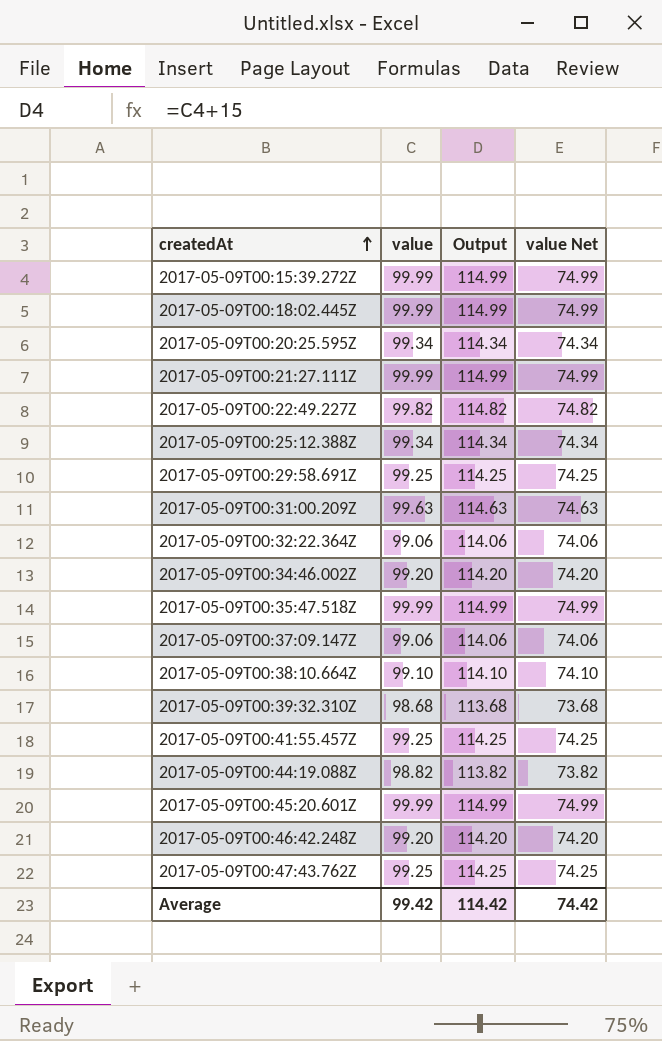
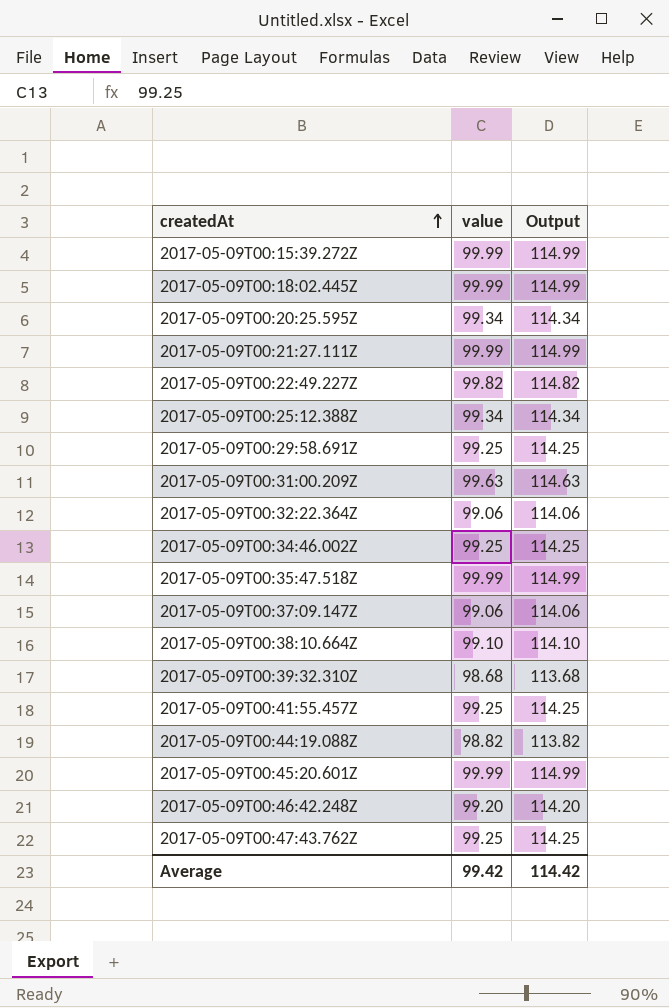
column value Net | formula: [value] - 25 -> none
2017-05-09T00:34:46.002Z | value: 99.20 -> 99.25
2017-05-09T00:34:46.002Z | Output: 114.20 -> 114.25

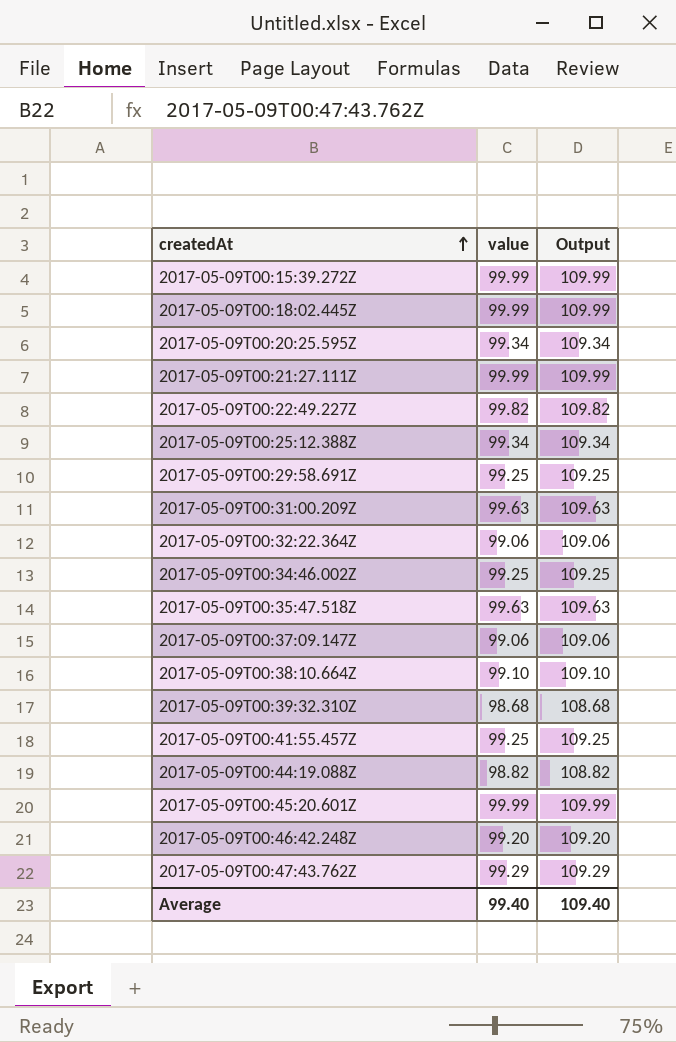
column Output | formula: [value] + 15 -> [value] + 10
2017-05-09T00:35:47.518Z | value: 99.99 -> 99.63
2017-05-09T00:47:43.762Z | value: 99.25 -> 99.29
Average | value: 99.42 -> 99.40
Average | Output: 114.42 -> 109.40

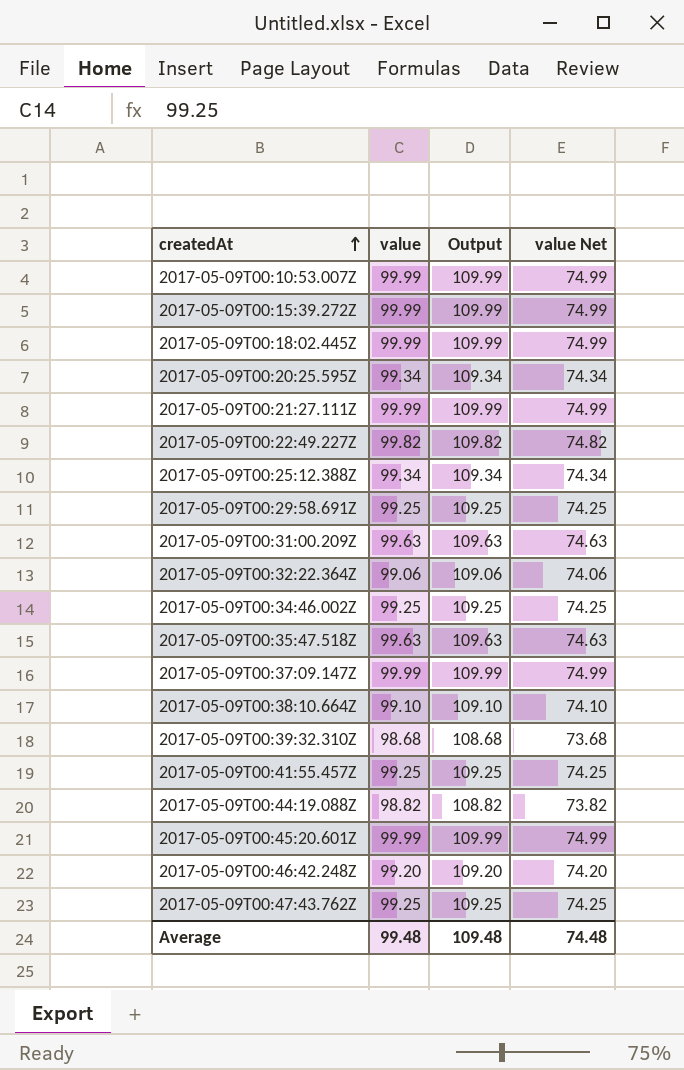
column value Net | formula: none -> [value] - 25
row 2017-05-09T00:10:53.007Z: none -> 99.99 | 109.99 | 74.99
2017-05-09T00:37:09.147Z | value: 99.06 -> 99.99
2017-05-09T00:37:09.147Z | Output: 109.06 -> 109.99
2017-05-09T00:47:43.762Z | value: 99.29 -> 99.25
2017-05-09T00:47:43.762Z | Output: 109.29 -> 109.25
Average | value: 99.40 -> 99.48
Average | Output: 109.40 -> 109.48

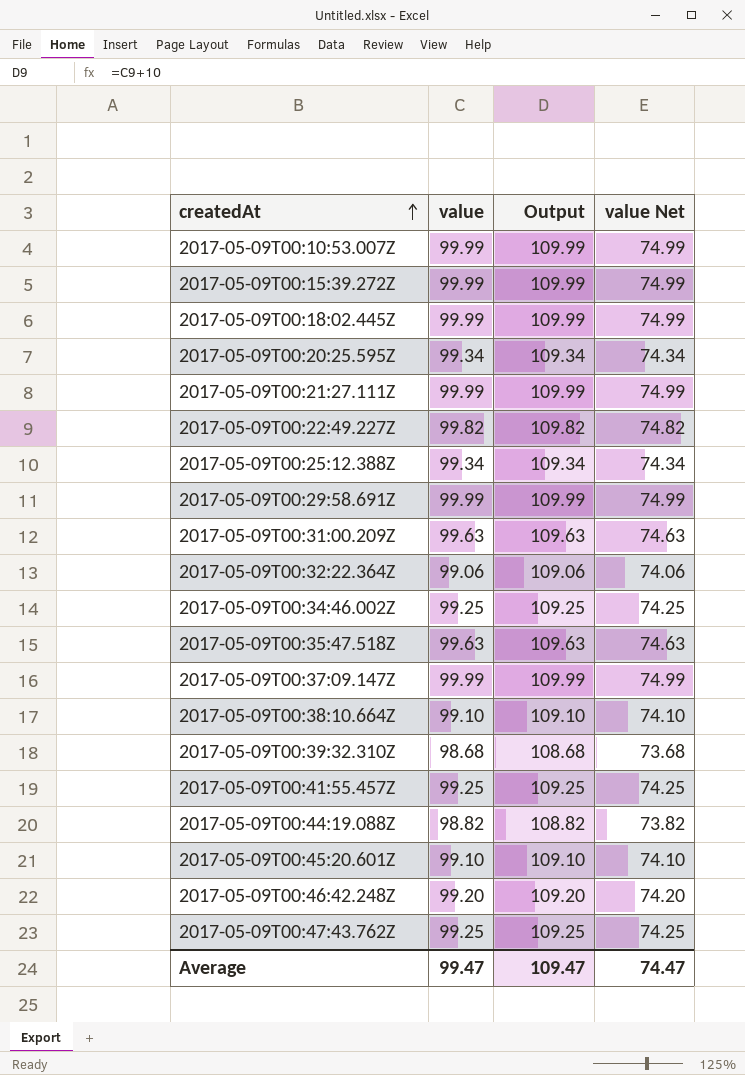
2017-05-09T00:29:58.691Z | value: 99.25 -> 99.99
2017-05-09T00:29:58.691Z | Output: 109.25 -> 109.99
2017-05-09T00:29:58.691Z | value Net: 74.25 -> 74.99
2017-05-09T00:45:20.601Z | value: 99.99 -> 99.10
2017-05-09T00:45:20.601Z | Output: 109.99 -> 109.10
2017-05-09T00:45:20.601Z | value Net: 74.99 -> 74.10
Average | value: 99.48 -> 99.47
Average | Output: 109.48 -> 109.47
Average | value Net: 74.48 -> 74.47

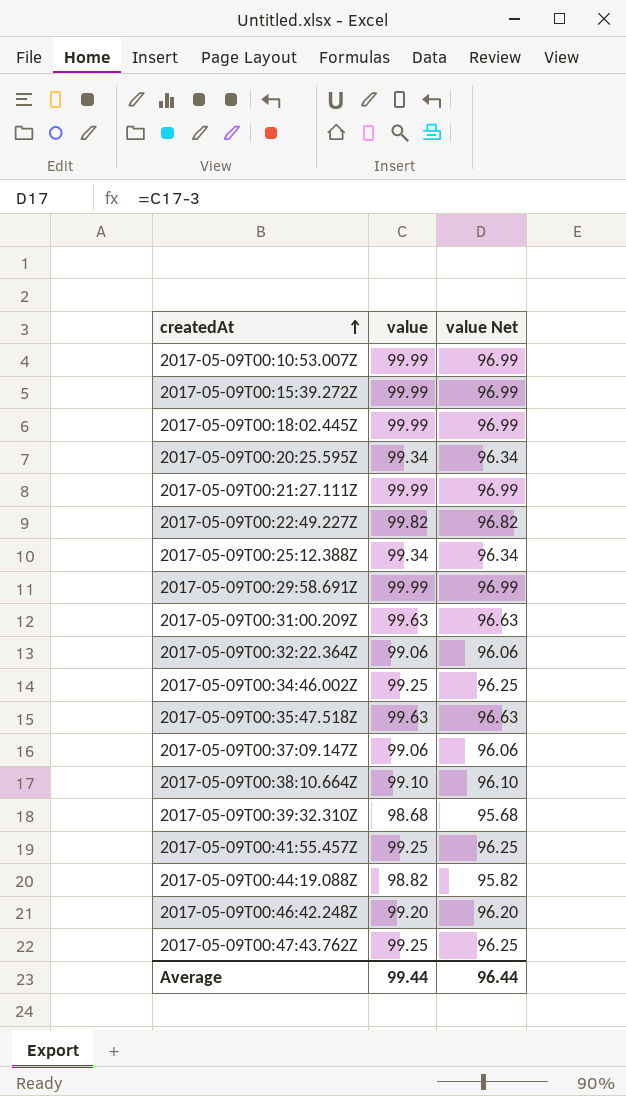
column Output | formula: [value] + 10 -> none
column value Net | formula: [value] - 25 -> [value] - 3
row 2017-05-09T00:45:20.601Z: 99.10 | 109.10 | 74.10 -> none
2017-05-09T00:37:09.147Z | value: 99.99 -> 99.06
Average | value: 99.47 -> 99.44
Average | value Net: 74.47 -> 96.44

